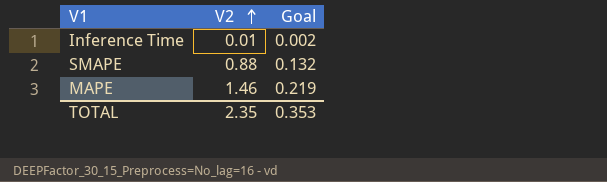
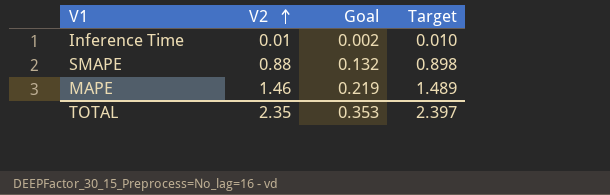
column Target | formula: none -> [V2] * 1.02

